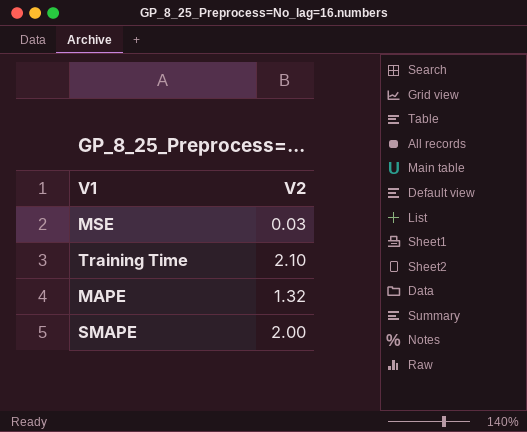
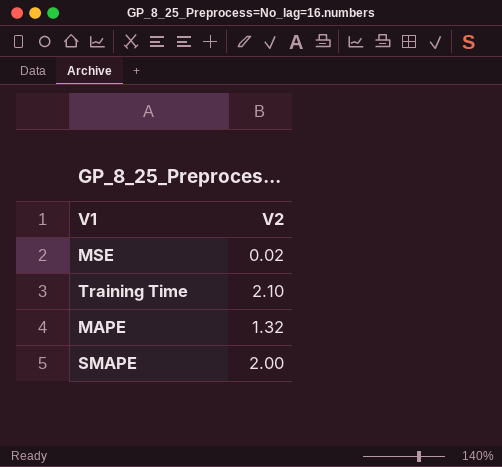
MSE | V2: 0.03 -> 0.02

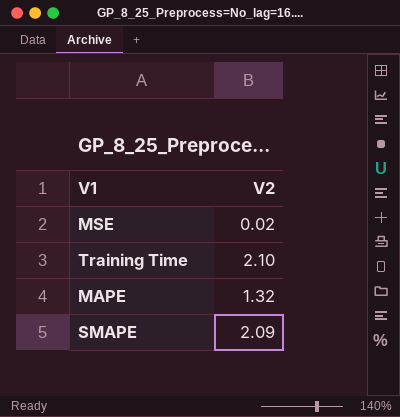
SMAPE | V2: 2.00 -> 2.09

